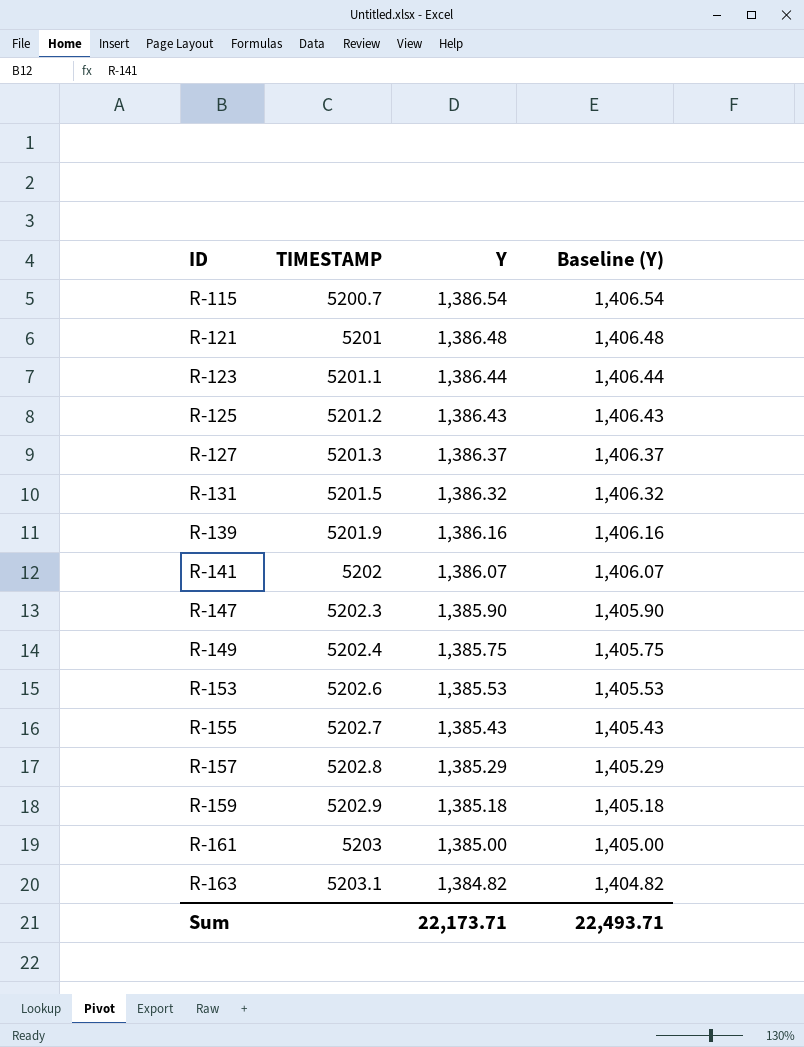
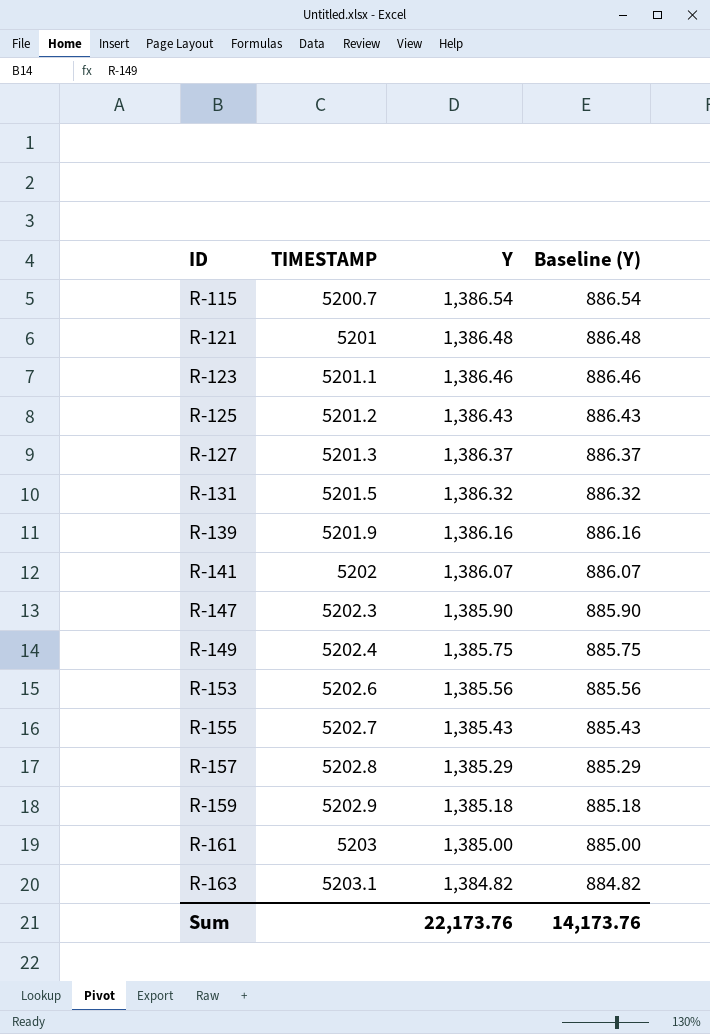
column Baseline (Y) | formula: [Y] + 20 -> [Y] - 500
R-123 | Y: 1,386.44 -> 1,386.46
R-153 | Y: 1,385.53 -> 1,385.56
Sum | Y: 22,173.71 -> 22,173.76
Sum | Baseline (Y): 22,493.71 -> 14,173.76

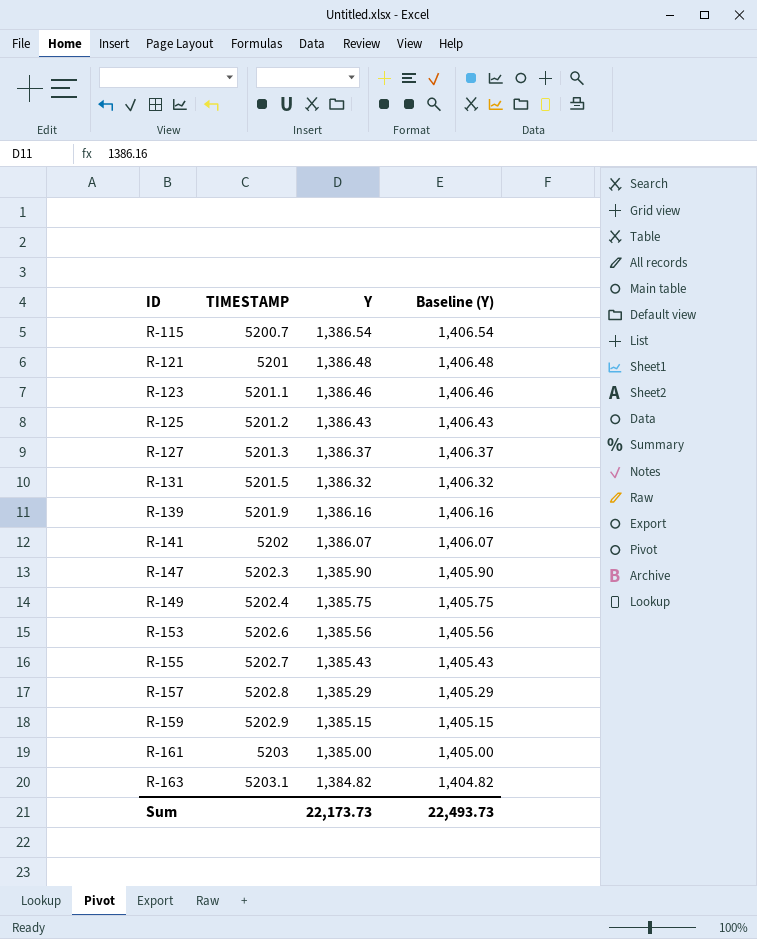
column Baseline (Y) | formula: [Y] - 500 -> [Y] + 20
R-159 | Y: 1,385.18 -> 1,385.15
Sum | Y: 22,173.76 -> 22,173.73
Sum | Baseline (Y): 14,173.76 -> 22,493.73

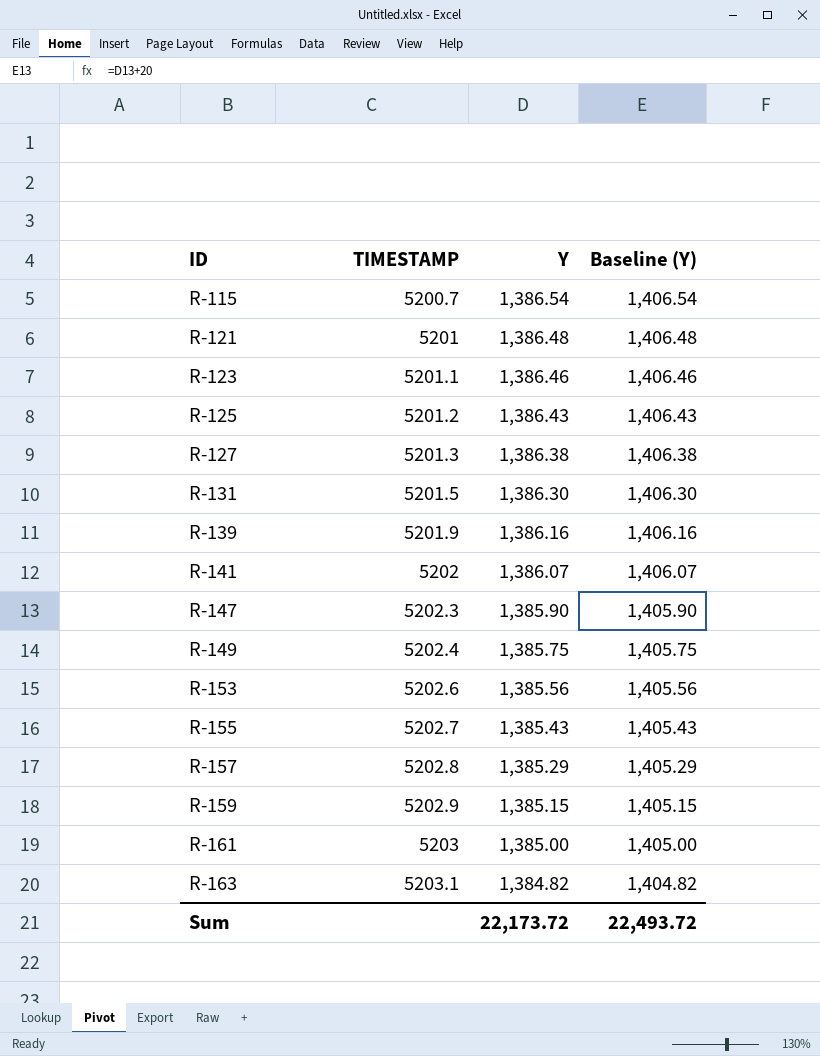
R-127 | Y: 1,386.37 -> 1,386.38
R-127 | Baseline (Y): 1,406.37 -> 1,406.38
R-131 | Y: 1,386.32 -> 1,386.30
R-131 | Baseline (Y): 1,406.32 -> 1,406.30
Sum | Y: 22,173.73 -> 22,173.72
Sum | Baseline (Y): 22,493.73 -> 22,493.72

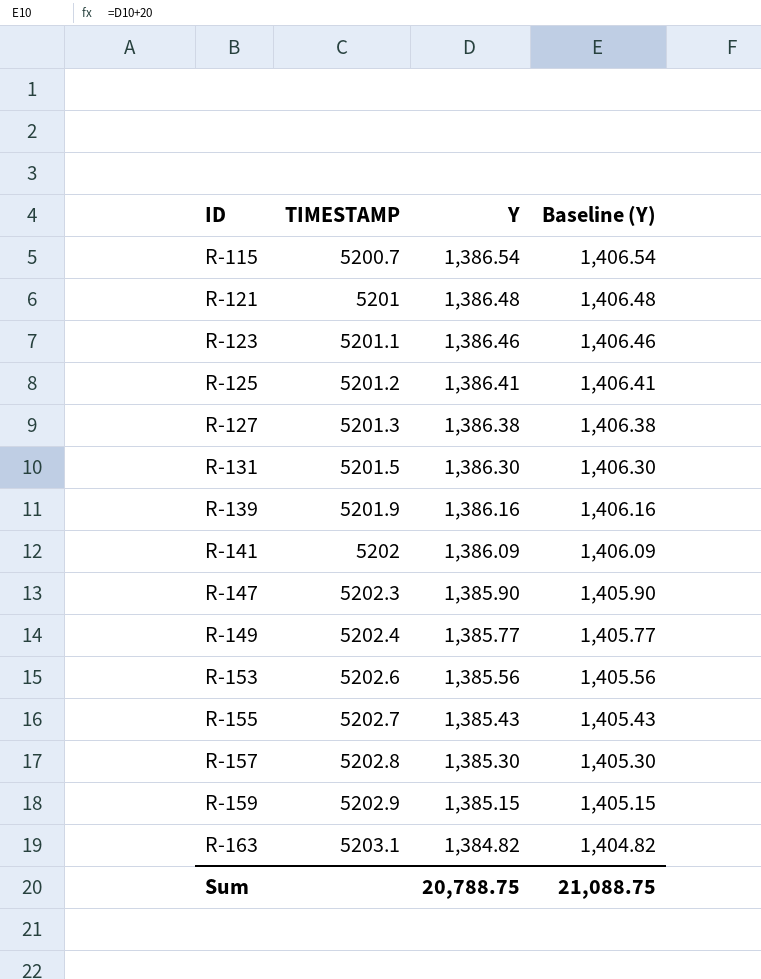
row R-161: 5203 | 1,385.00 | 1,405.00 -> none
R-125 | Y: 1,386.43 -> 1,386.41
R-125 | Baseline (Y): 1,406.43 -> 1,406.41
R-141 | Y: 1,386.07 -> 1,386.09
R-141 | Baseline (Y): 1,406.07 -> 1,406.09
R-149 | Y: 1,385.75 -> 1,385.77
R-149 | Baseline (Y): 1,405.75 -> 1,405.77
R-157 | Y: 1,385.29 -> 1,385.30
R-157 | Baseline (Y): 1,405.29 -> 1,405.30
Sum | Y: 22,173.72 -> 20,788.75
Sum | Baseline (Y): 22,493.72 -> 21,088.75

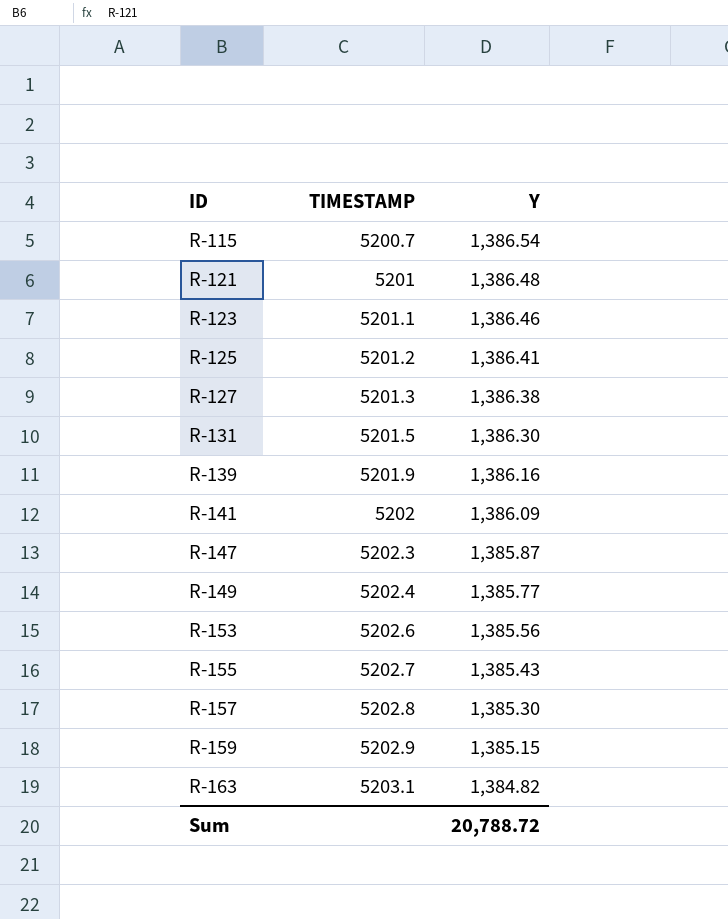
column Baseline (Y) | formula: [Y] + 20 -> none
R-147 | Y: 1,385.90 -> 1,385.87
Sum | Y: 20,788.75 -> 20,788.72

